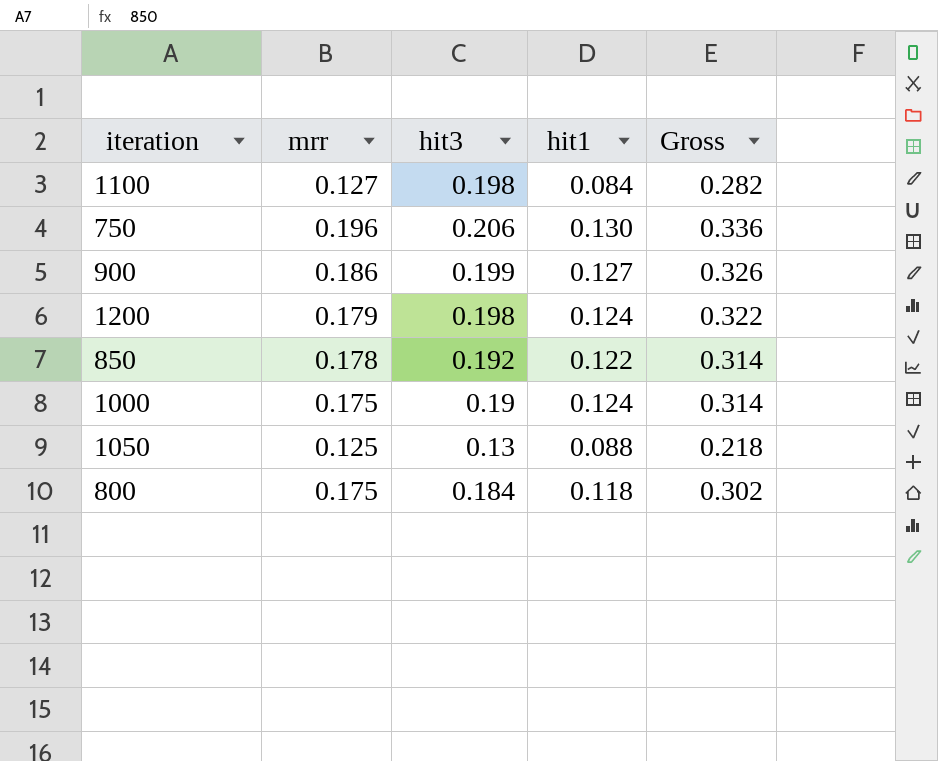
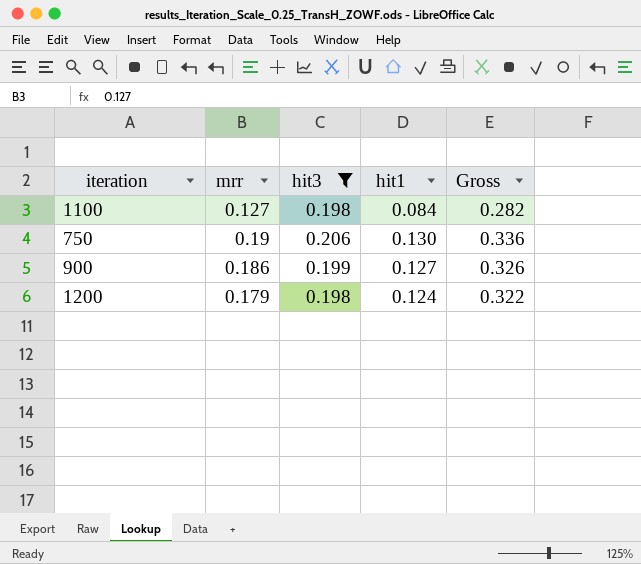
filter: none -> hit3 >= 0.198
750 | mrr: 0.196 -> 0.19

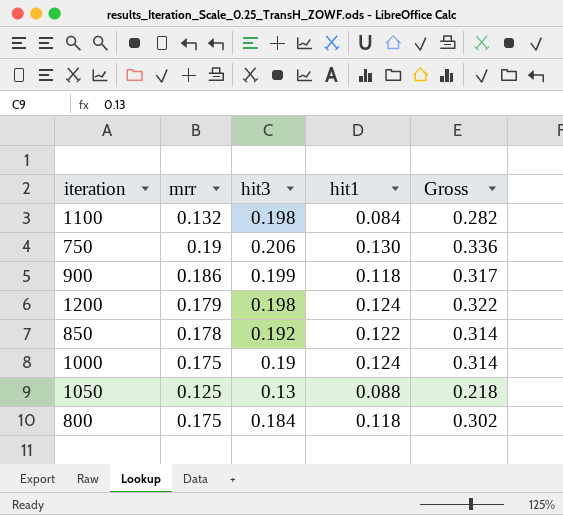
filter: hit3 >= 0.198 -> none
1100 | mrr: 0.127 -> 0.132
900 | hit1: 0.127 -> 0.118
900 | Gross: 0.326 -> 0.317

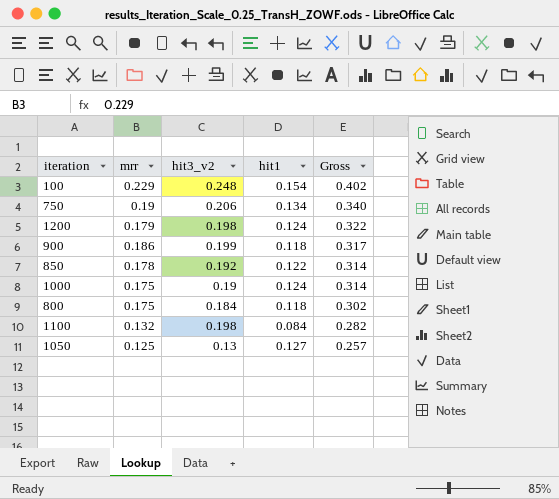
row order: none -> Gross descending
column name: hit3 -> hit3_v2
row 100: none -> 0.229 | 0.248 | 0.154 | 0.402
750 | hit1: 0.130 -> 0.134
750 | Gross: 0.336 -> 0.340
1050 | hit1: 0.088 -> 0.127
1050 | Gross: 0.218 -> 0.257

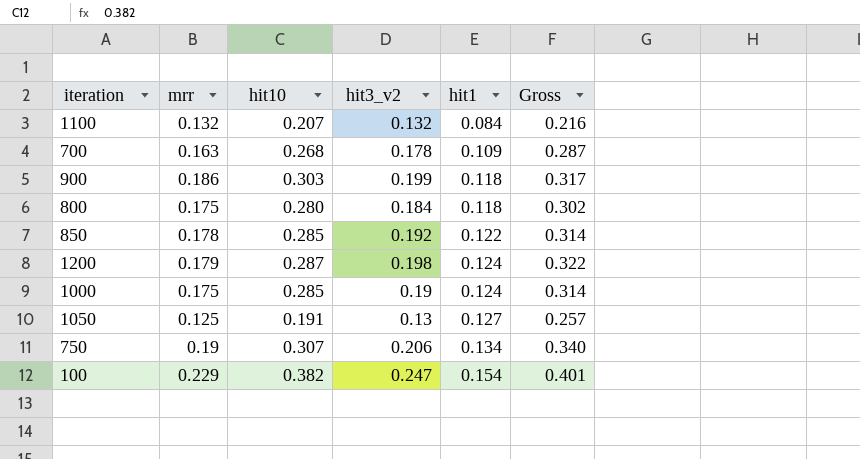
row order: Gross descending -> hit1 ascending
column hit10 | position: none -> 3
1100 | hit3_v2: 0.198 -> 0.132
1100 | Gross: 0.282 -> 0.216
row 700: none -> 0.163 | 0.268 | 0.178 | 0.109 | 0.287
100 | hit3_v2: 0.248 -> 0.247
100 | Gross: 0.402 -> 0.401

